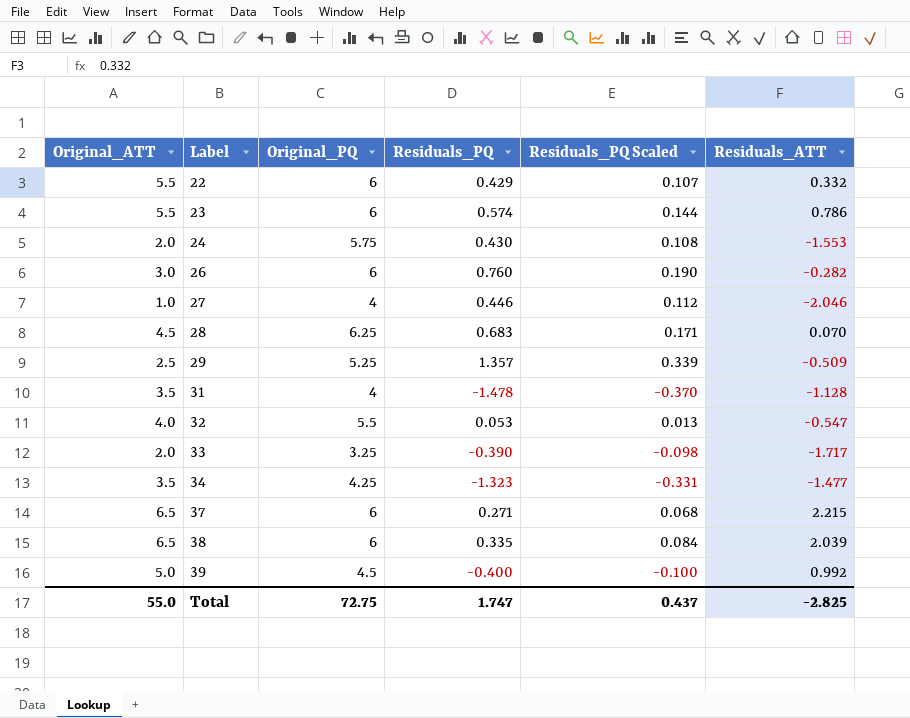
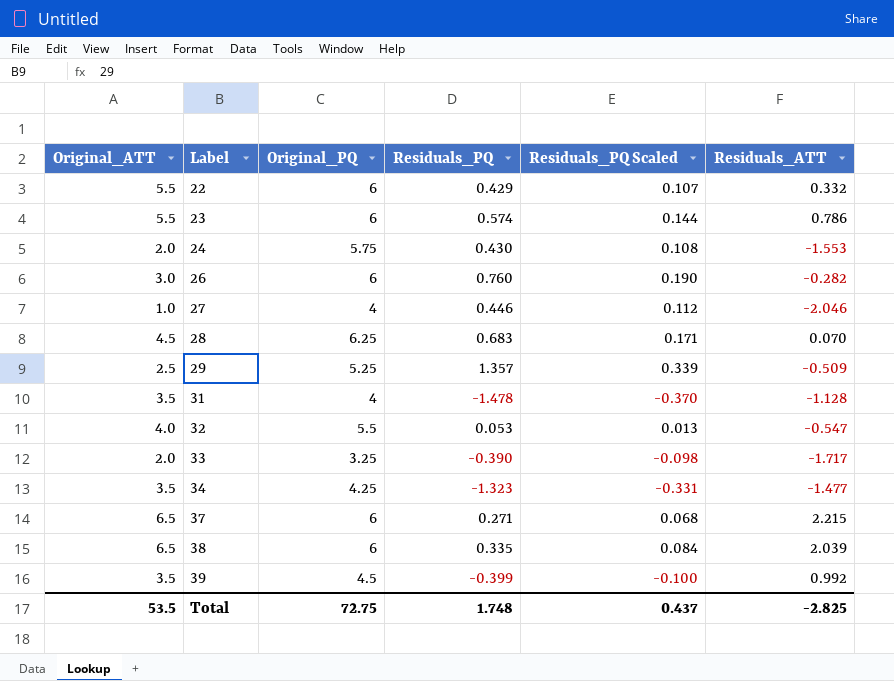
39 | Original_ATT: 5.0 -> 3.5
39 | Residuals_PQ: -0.400 -> -0.399
Total | Original_ATT: 55.0 -> 53.5
Total | Residuals_PQ: 1.747 -> 1.748

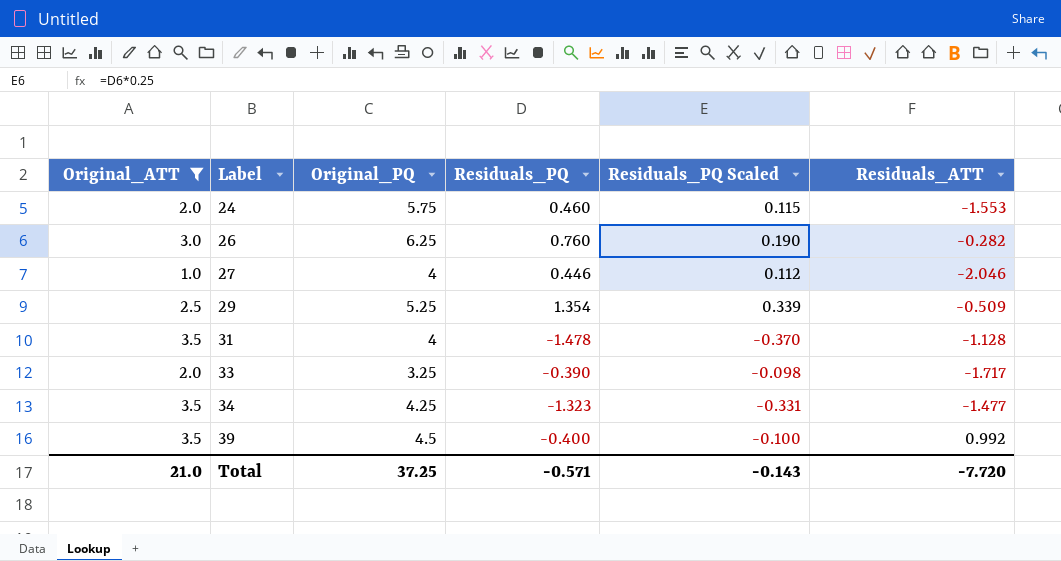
filter: none -> Original_ATT <= 3.5
24 | Residuals_PQ: 0.430 -> 0.460
24 | Residuals_PQ Scaled: 0.108 -> 0.115
26 | Original_PQ: 6 -> 6.25
29 | Residuals_PQ: 1.357 -> 1.354
39 | Residuals_PQ: -0.399 -> -0.400
Total | Original_ATT: 53.5 -> 21.0
Total | Original_PQ: 72.75 -> 37.25
Total | Residuals_PQ: 1.748 -> -0.571
Total | Residuals_PQ Scaled: 0.437 -> -0.143
Total | Residuals_ATT: -2.825 -> -7.720

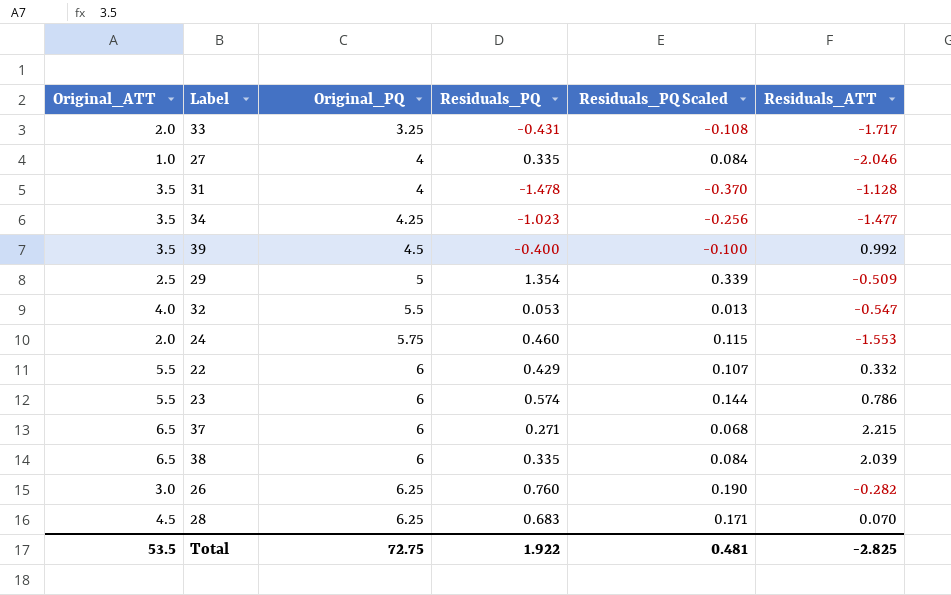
filter: Original_ATT <= 3.5 -> none
row order: Label ascending -> Original_PQ ascending
33 | Residuals_PQ: -0.390 -> -0.431
33 | Residuals_PQ Scaled: -0.098 -> -0.108
27 | Residuals_PQ: 0.446 -> 0.335
27 | Residuals_PQ Scaled: 0.112 -> 0.084
34 | Residuals_PQ: -1.323 -> -1.023
34 | Residuals_PQ Scaled: -0.331 -> -0.256
29 | Original_PQ: 5.25 -> 5
Total | Original_ATT: 21.0 -> 53.5
Total | Original_PQ: 37.25 -> 72.75
Total | Residuals_PQ: -0.571 -> 1.922
Total | Residuals_PQ Scaled: -0.143 -> 0.481
Total | Residuals_ATT: -7.720 -> -2.825

